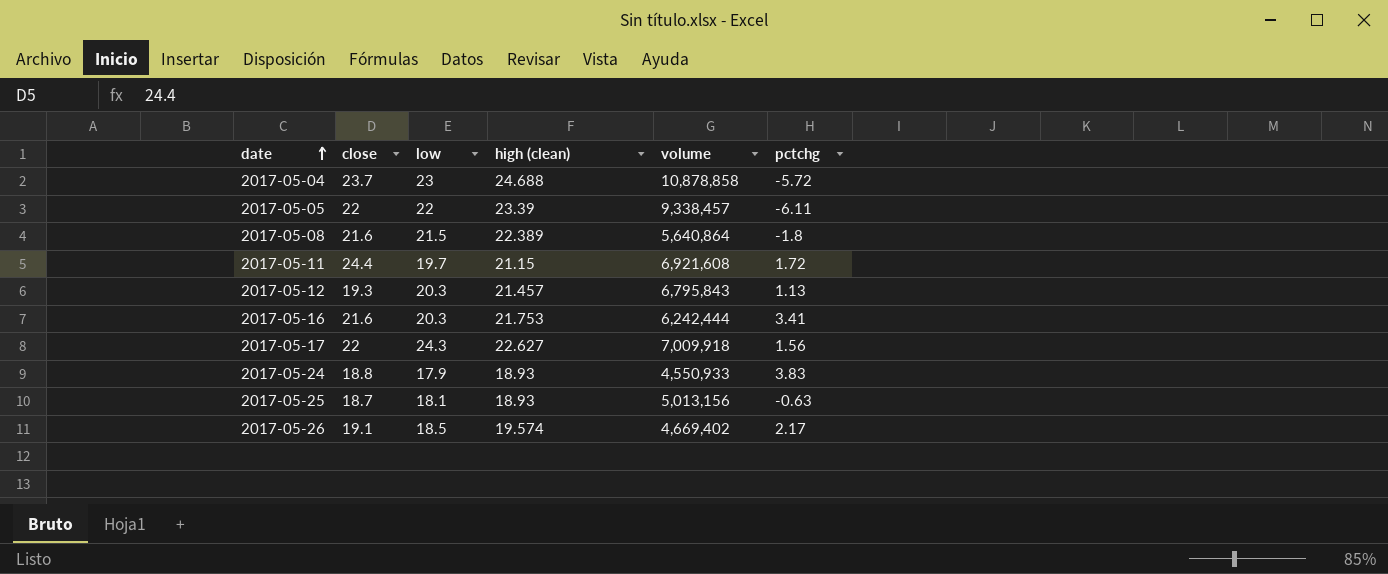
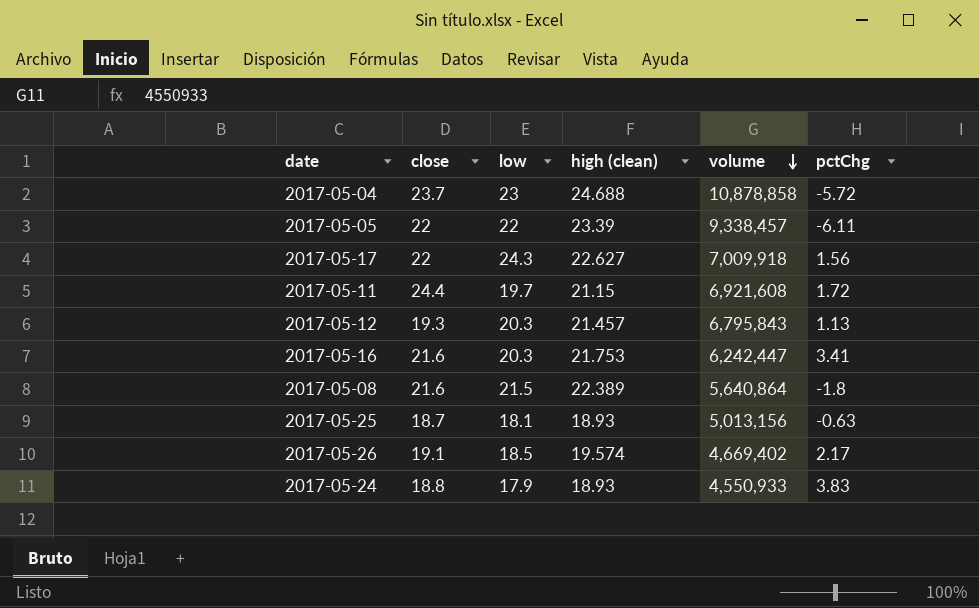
row order: date ascending -> volume descending
column name: pctchg -> pctChg
2017-05-16 | volume: 6,242,444 -> 6,242,447

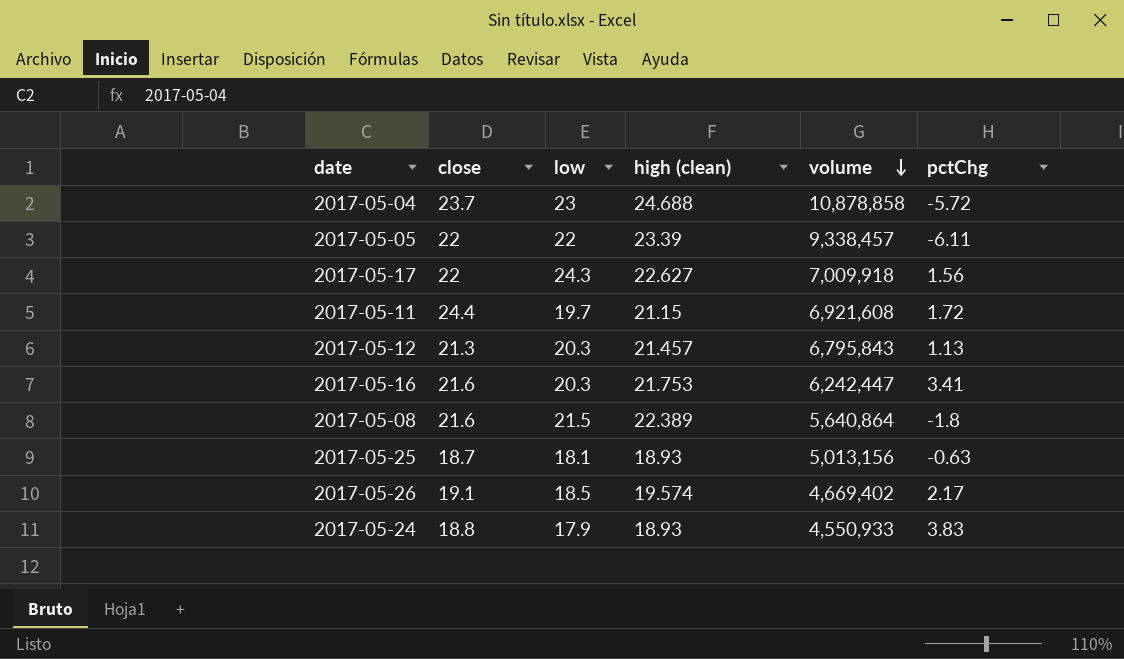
2017-05-12 | close: 19.3 -> 21.3

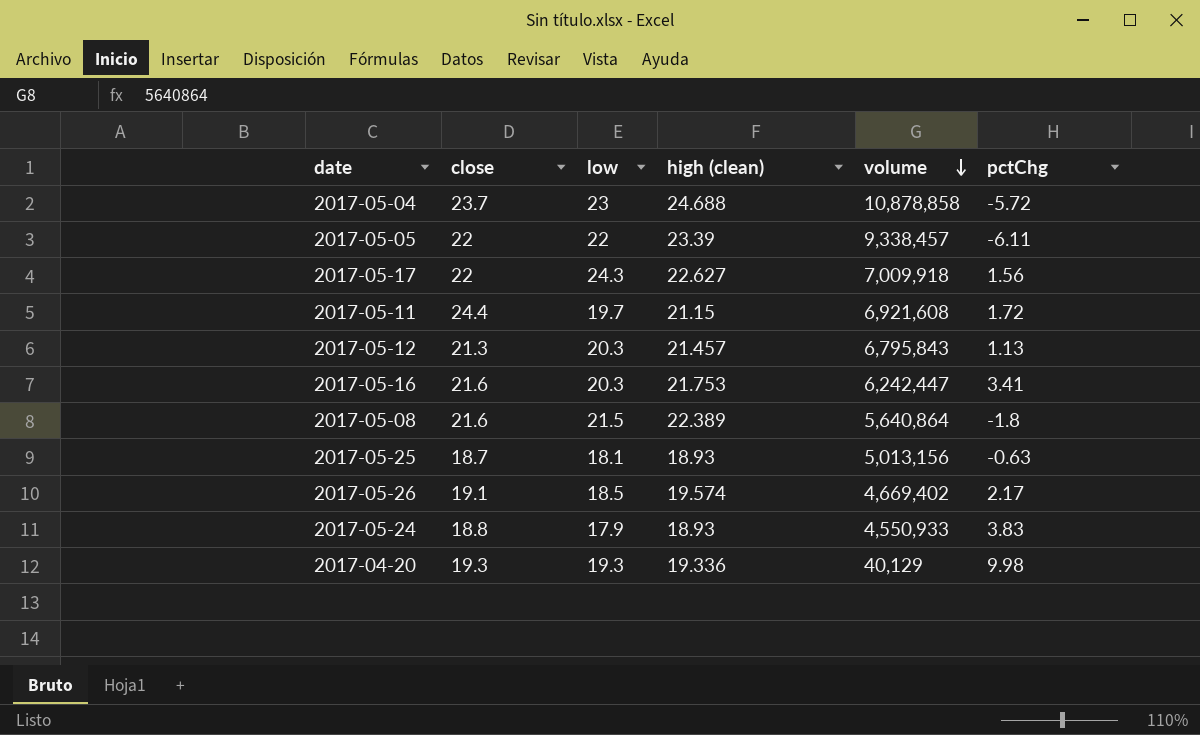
row 2017-04-20: none -> 19.3 | 19.3 | 19.336 | 40,129 | 9.98

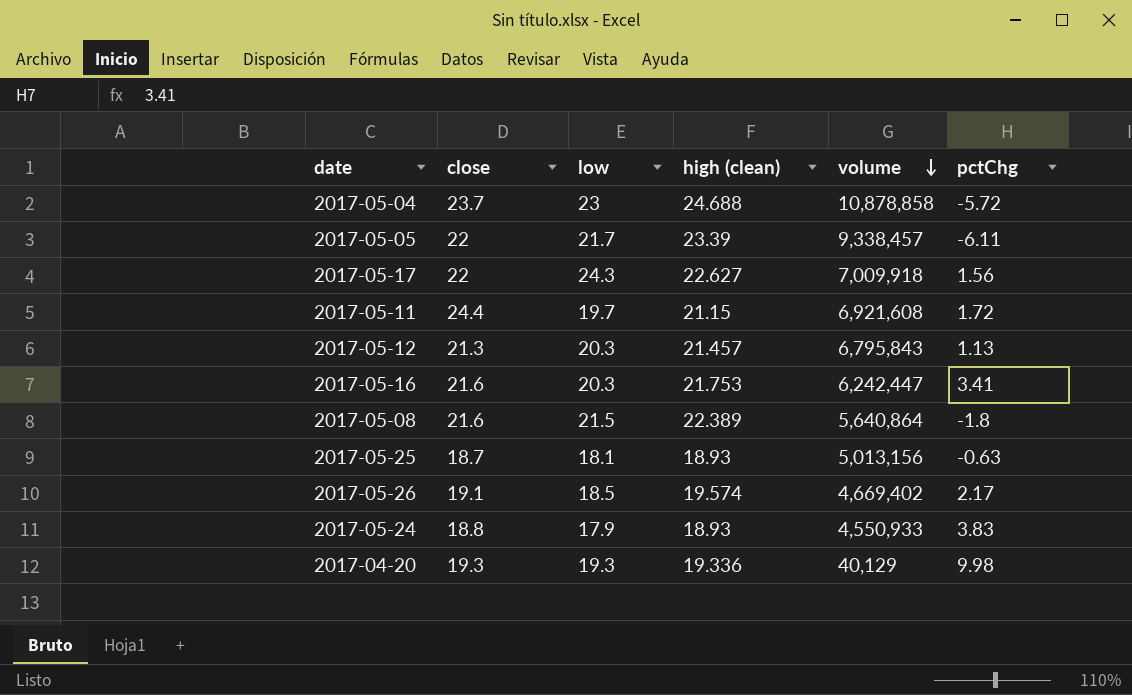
2017-05-05 | low: 22 -> 21.7

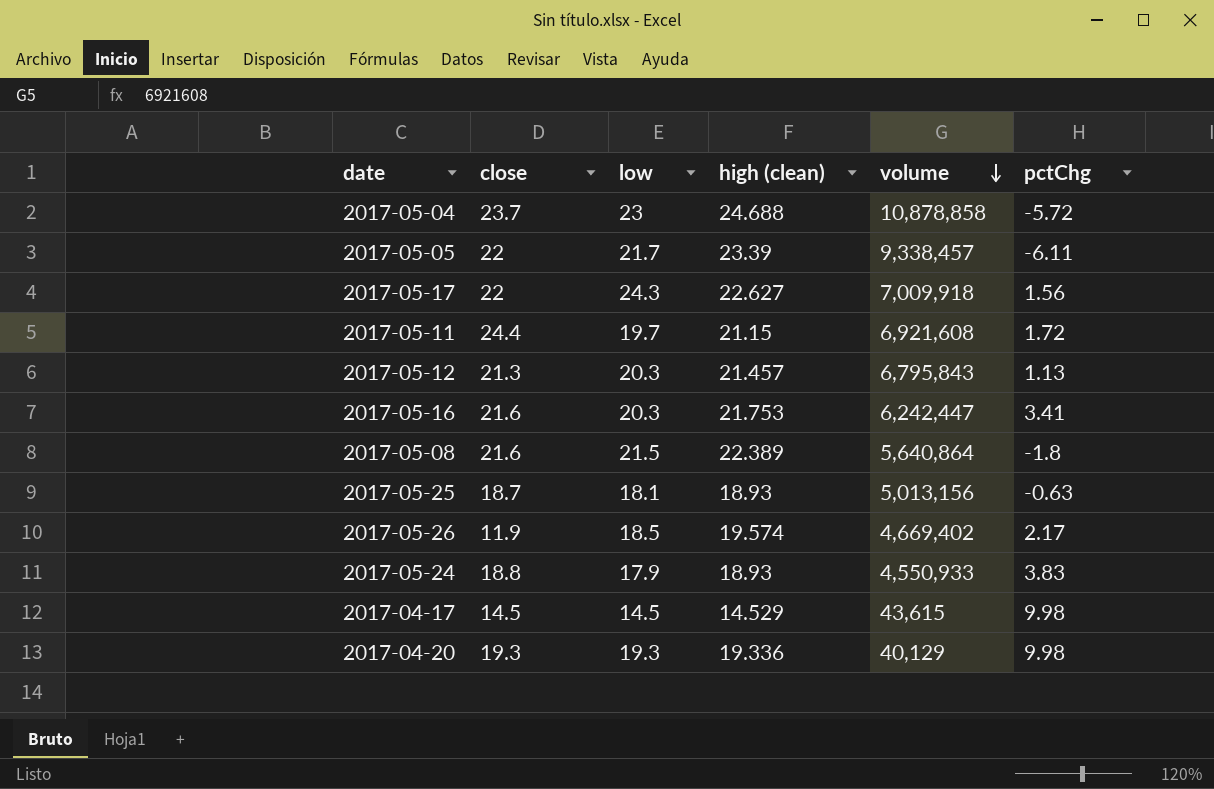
2017-05-26 | close: 19.1 -> 11.9
row 2017-04-17: none -> 14.5 | 14.5 | 14.529 | 43,615 | 9.98

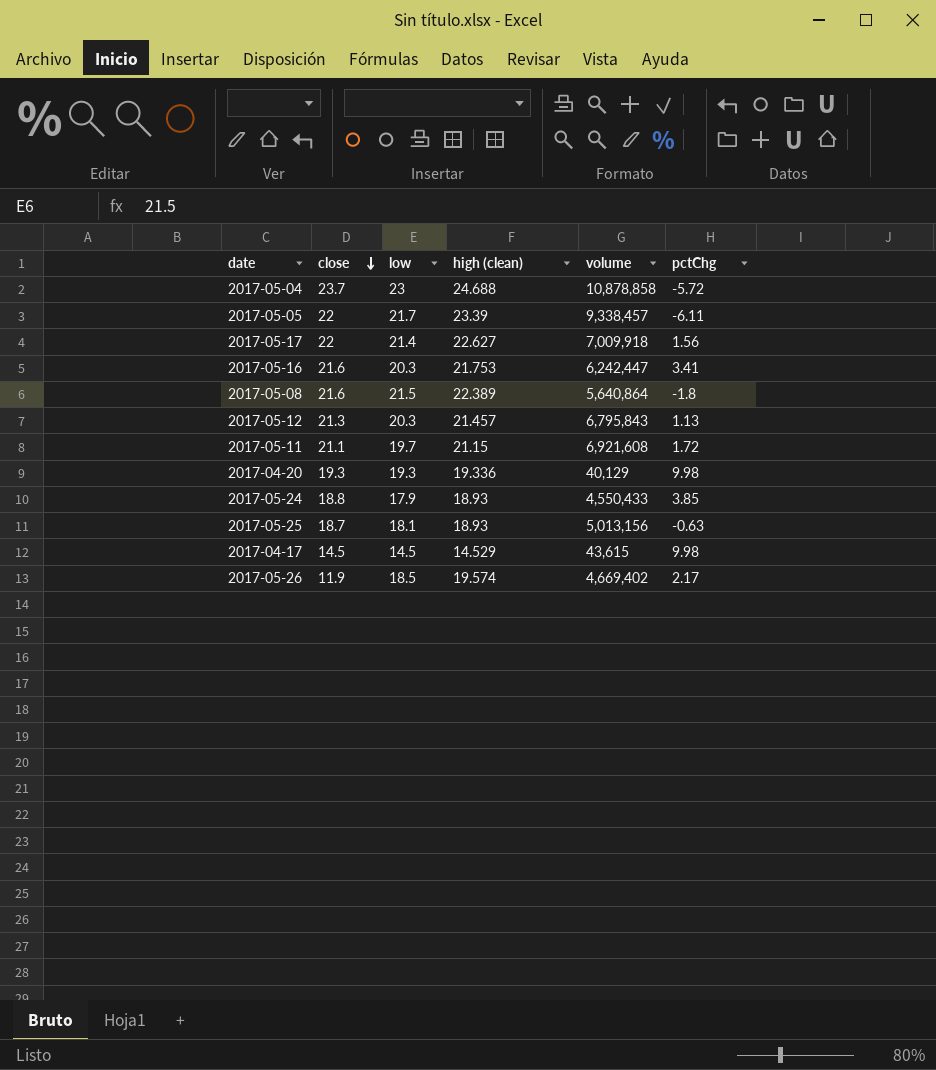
row order: volume descending -> close descending
2017-05-17 | low: 24.3 -> 21.4
2017-05-11 | close: 24.4 -> 21.1
2017-05-24 | volume: 4,550,933 -> 4,550,433
2017-05-24 | pctChg: 3.83 -> 3.85

